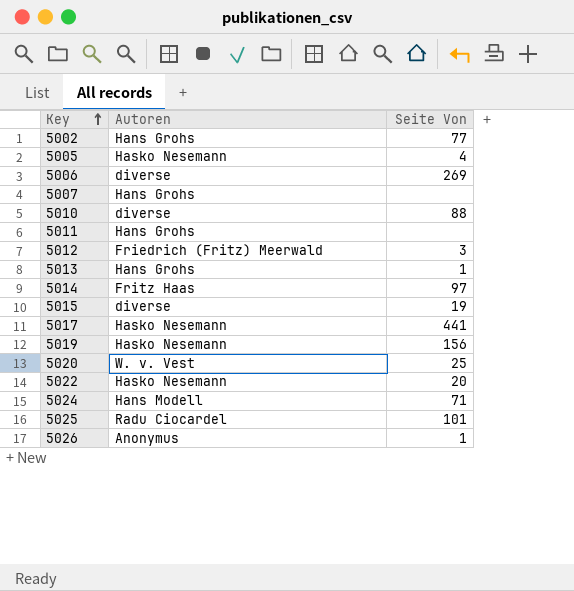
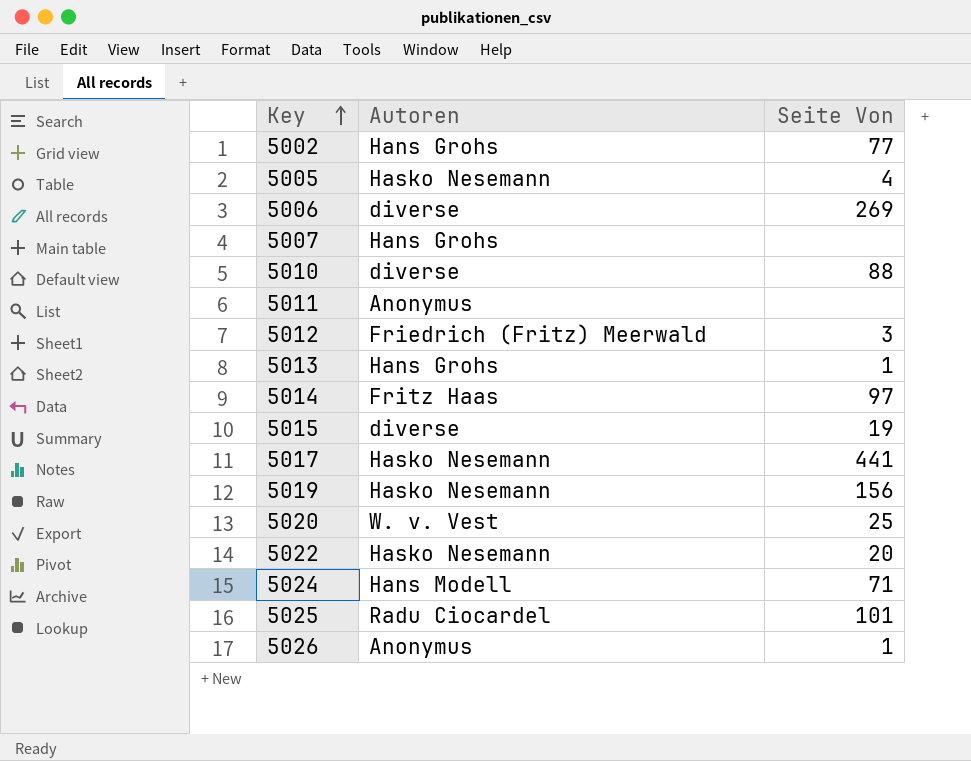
5011 | Autoren: Hans Grohs -> Anonymus

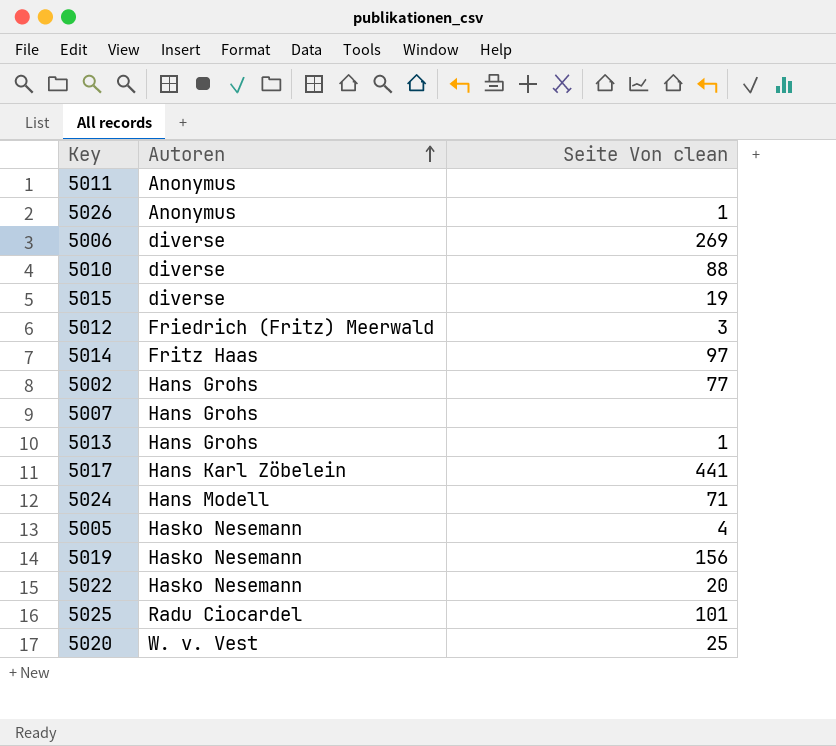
row order: Key ascending -> Autoren ascending
column name: Seite Von -> Seite Von clean
5017 | Autoren: Hasko Nesemann -> Hans Karl Zöbelein

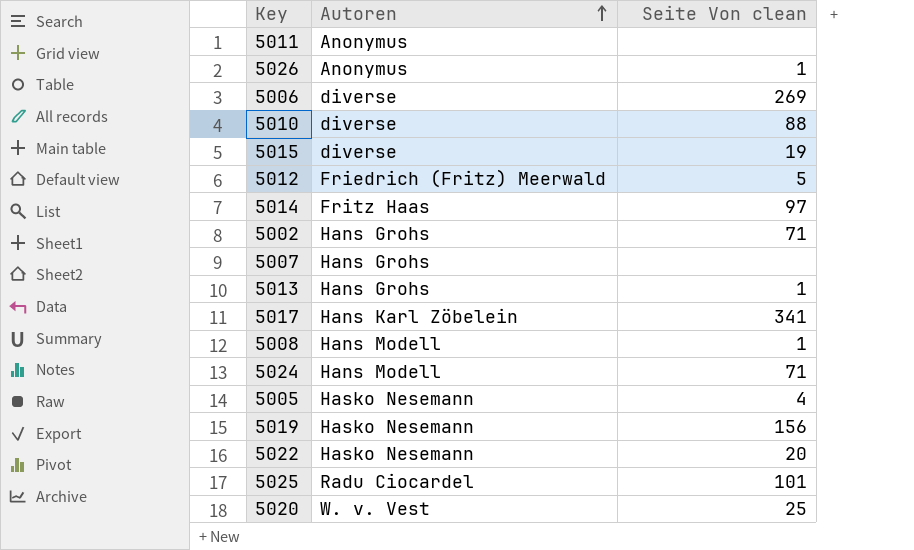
5012 | Seite Von clean: 3 -> 5
5002 | Seite Von clean: 77 -> 71
5017 | Seite Von clean: 441 -> 341
row 5008: none -> Hans Modell | 1

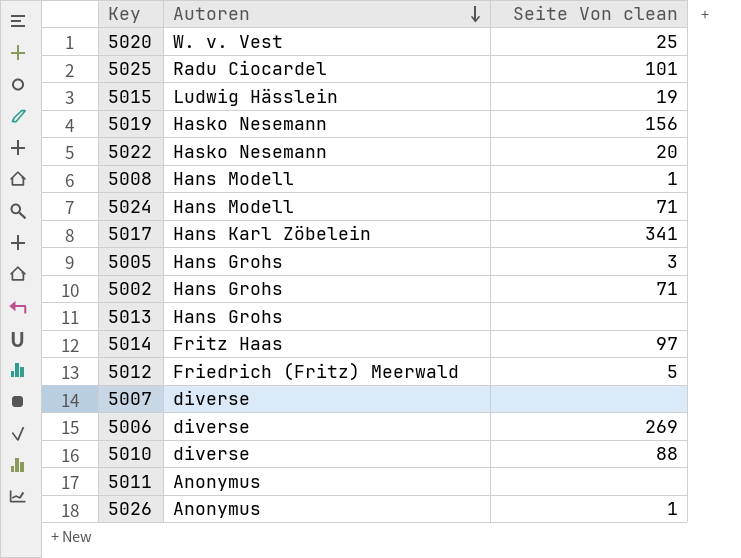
row order: Autoren ascending -> Autoren descending
5015 | Autoren: diverse -> Ludwig Hässlein
5005 | Autoren: Hasko Nesemann -> Hans Grohs
5005 | Seite Von clean: 4 -> 3
5013 | Seite Von clean: 1 -> none
5007 | Autoren: Hans Grohs -> diverse

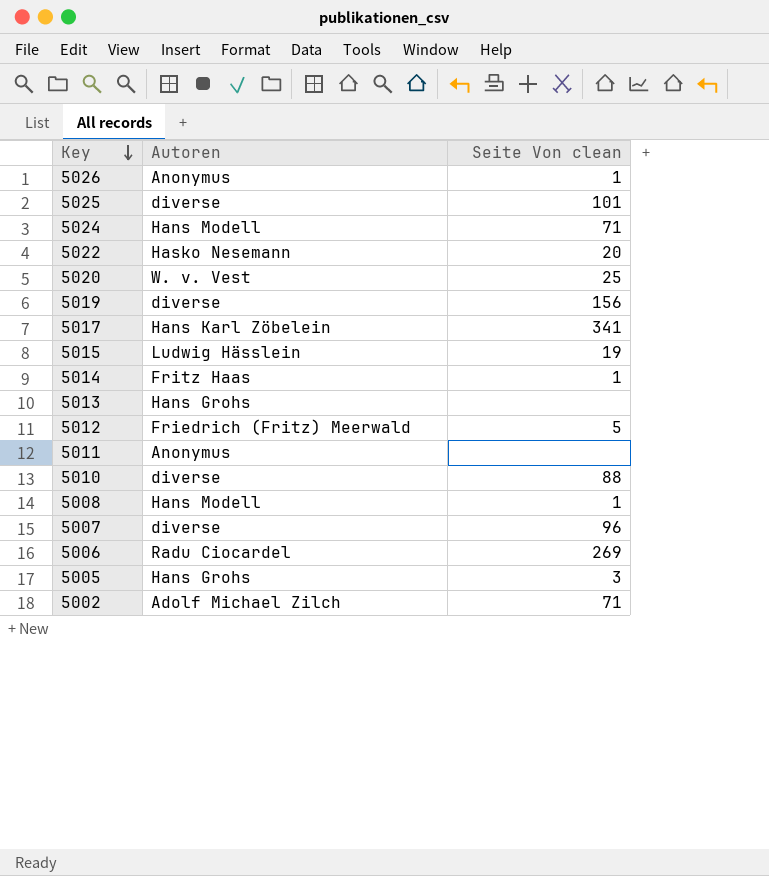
row order: Autoren descending -> Key descending
5025 | Autoren: Radu Ciocardel -> diverse
5019 | Autoren: Hasko Nesemann -> diverse
5014 | Seite Von clean: 97 -> 1
5007 | Seite Von clean: none -> 96
5006 | Autoren: diverse -> Radu Ciocardel
5002 | Autoren: Hans Grohs -> Adolf Michael Zilch

